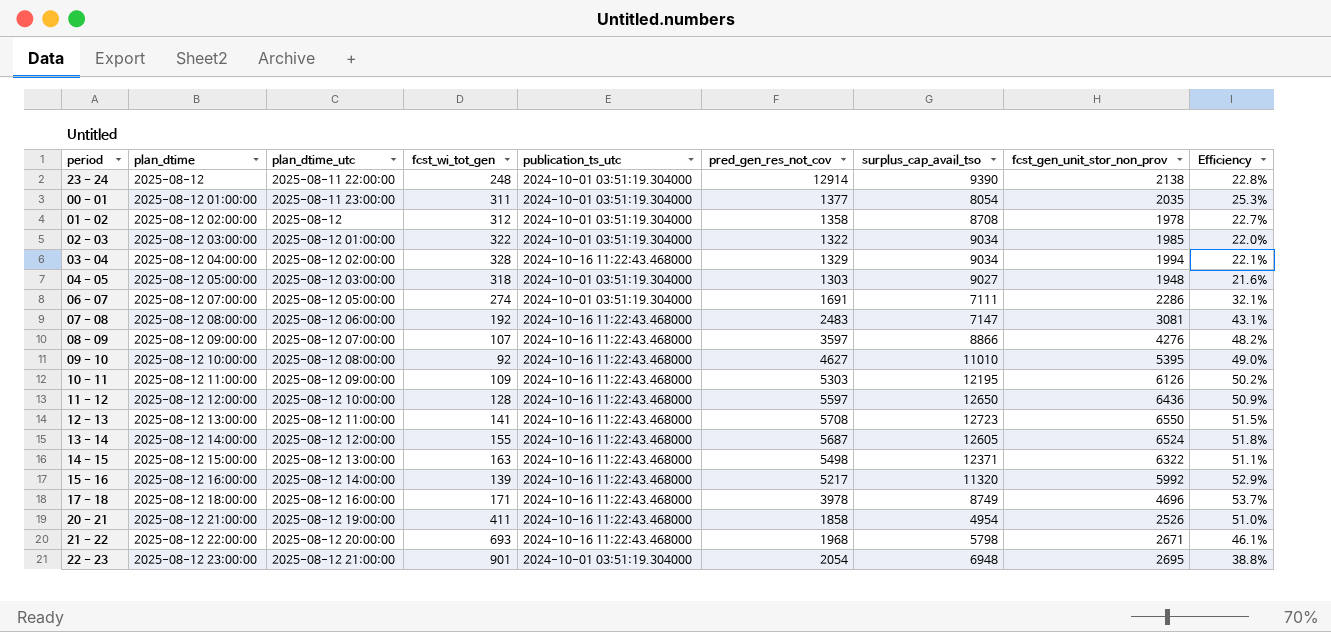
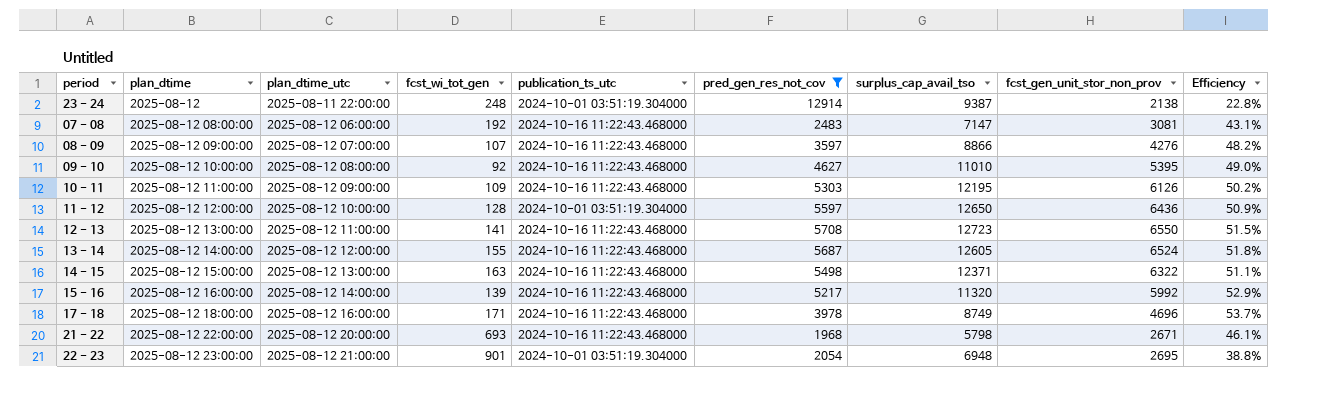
filter: none -> pred_gen_res_not_cov >= 1968
23 - 24 | surplus_cap_avail_tso: 9390 -> 9387
11 - 12 | publication_ts_utc: 2024-10-16 11:22:43.468000 -> 2024-10-01 03:51:19.304000

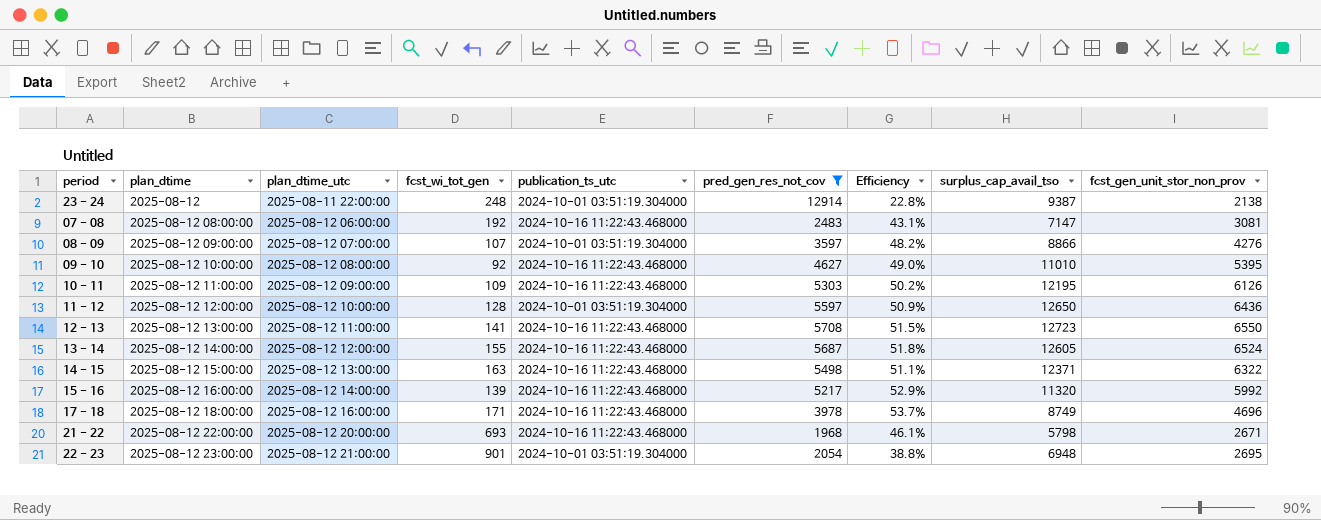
column Efficiency | position: 9 -> 7
08 - 09 | publication_ts_utc: 2024-10-16 11:22:43.468000 -> 2024-10-01 03:51:19.304000

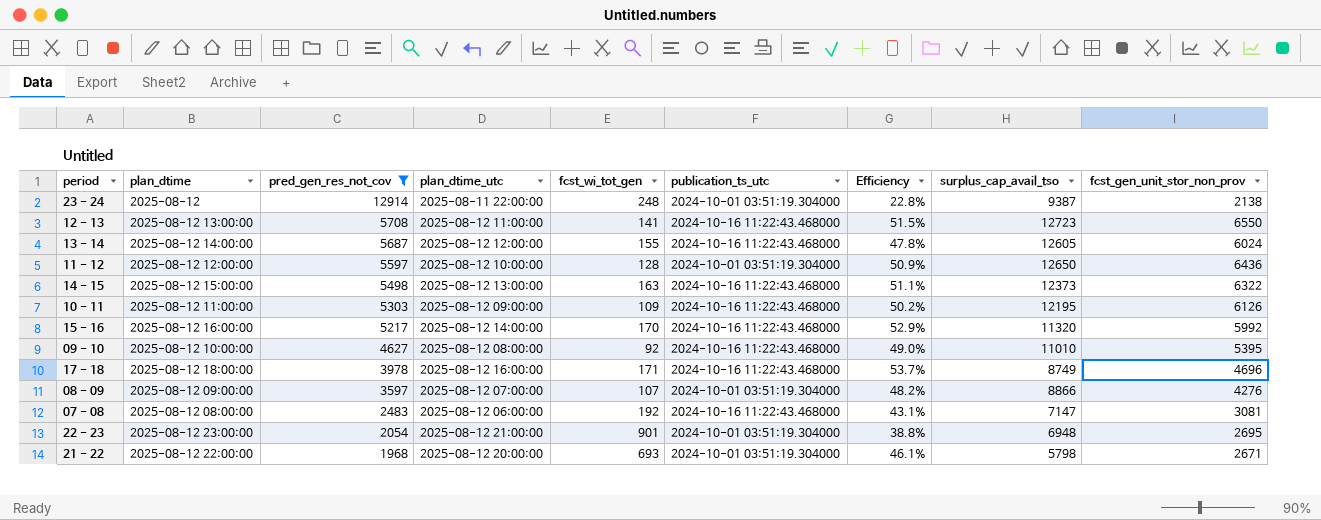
row order: plan_dtime ascending -> pred_gen_res_not_cov descending
column pred_gen_res_not_cov | position: 6 -> 3
13 - 14 | Efficiency: 51.8% -> 47.8%
13 - 14 | fcst_gen_unit_stor_non_prov: 6524 -> 6024
14 - 15 | surplus_cap_avail_tso: 12371 -> 12373
15 - 16 | fcst_wi_tot_gen: 139 -> 170
21 - 22 | publication_ts_utc: 2024-10-16 11:22:43.468000 -> 2024-10-01 03:51:19.304000

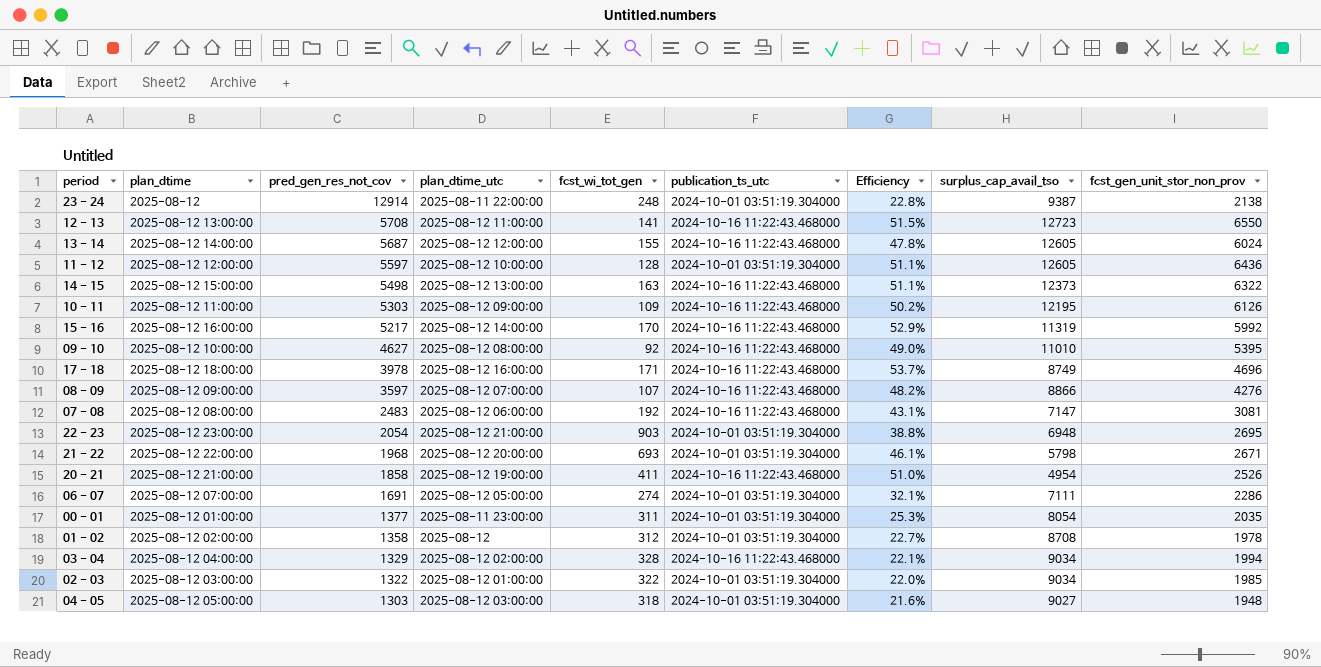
filter: pred_gen_res_not_cov >= 1968 -> none
11 - 12 | Efficiency: 50.9% -> 51.1%
11 - 12 | surplus_cap_avail_tso: 12650 -> 12605
15 - 16 | surplus_cap_avail_tso: 11320 -> 11319
08 - 09 | publication_ts_utc: 2024-10-01 03:51:19.304000 -> 2024-10-16 11:22:43.468000
22 - 23 | fcst_wi_tot_gen: 901 -> 903

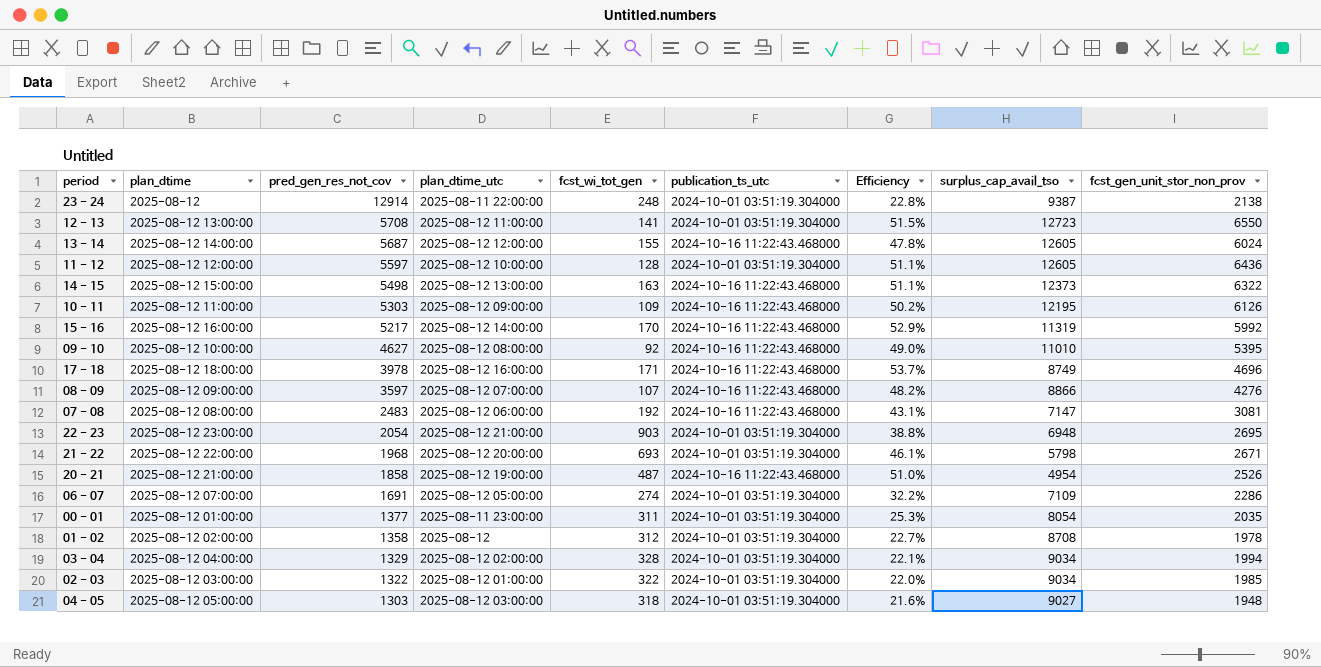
12 - 13 | publication_ts_utc: 2024-10-16 11:22:43.468000 -> 2024-10-01 03:51:19.304000
20 - 21 | fcst_wi_tot_gen: 411 -> 487
06 - 07 | Efficiency: 32.1% -> 32.2%
06 - 07 | surplus_cap_avail_tso: 7111 -> 7109
03 - 04 | publication_ts_utc: 2024-10-16 11:22:43.468000 -> 2024-10-01 03:51:19.304000

